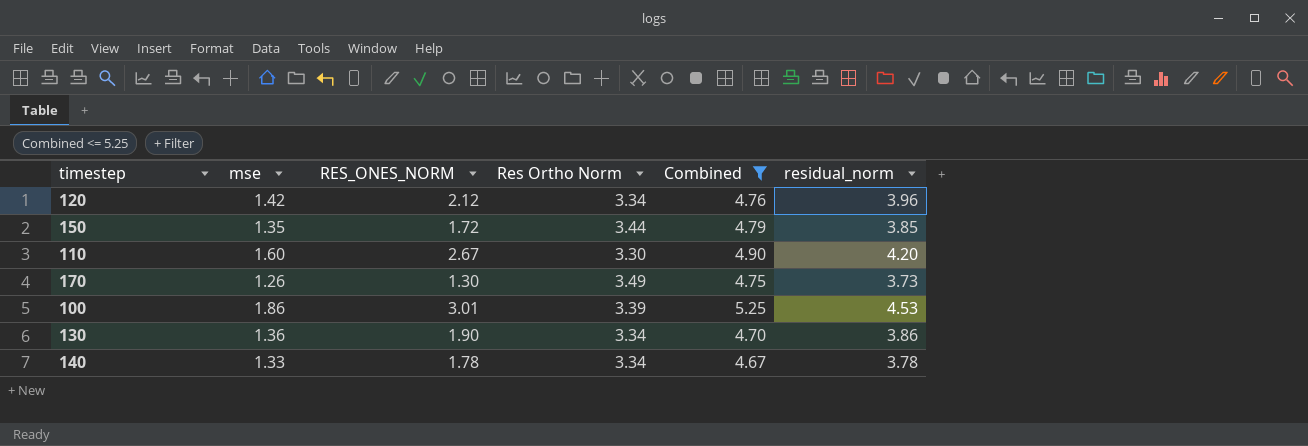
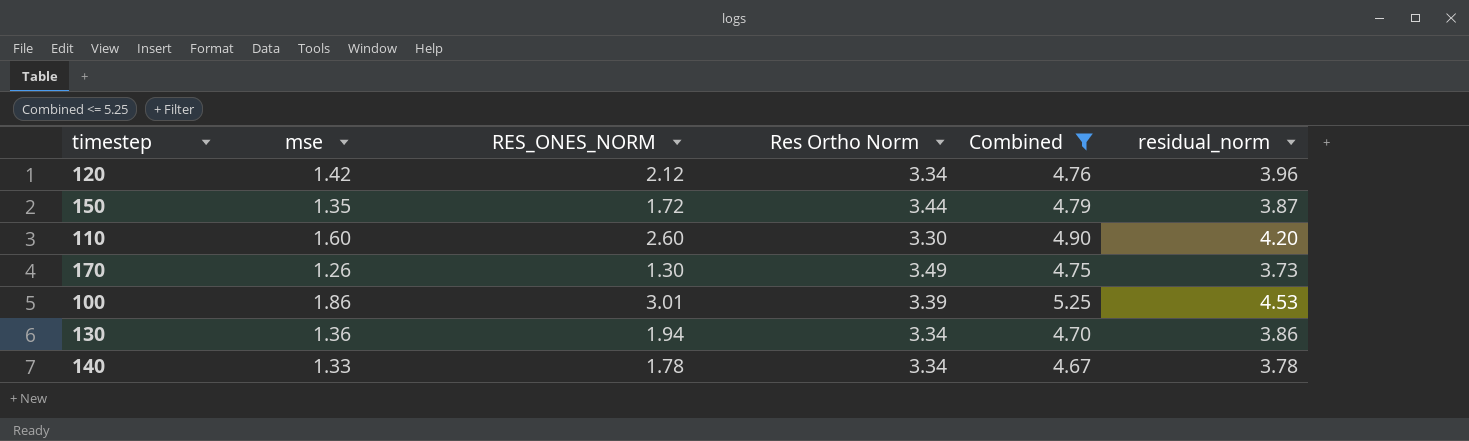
150 | residual_norm: 3.85 -> 3.87
110 | RES_ONES_NORM: 2.67 -> 2.60
130 | RES_ONES_NORM: 1.90 -> 1.94

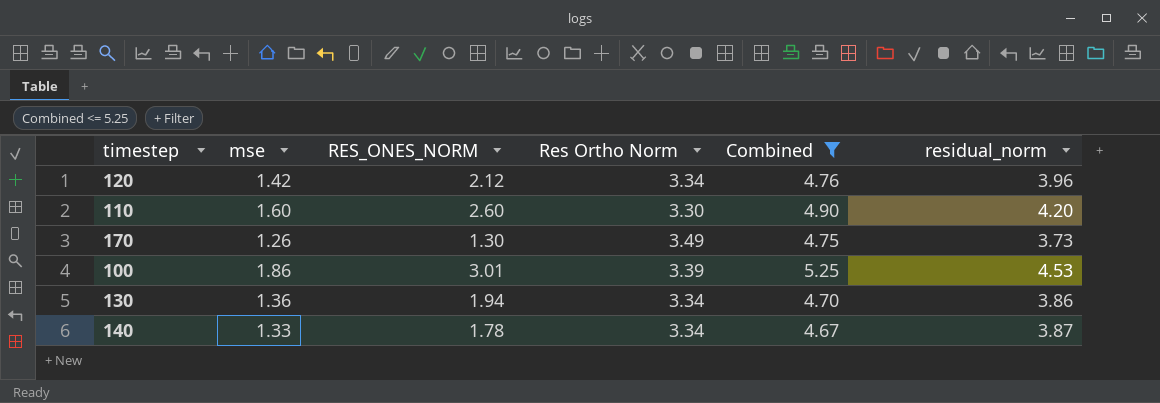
row 150: 1.35 | 1.72 | 3.44 | 4.79 | 3.87 -> none
140 | residual_norm: 3.78 -> 3.87

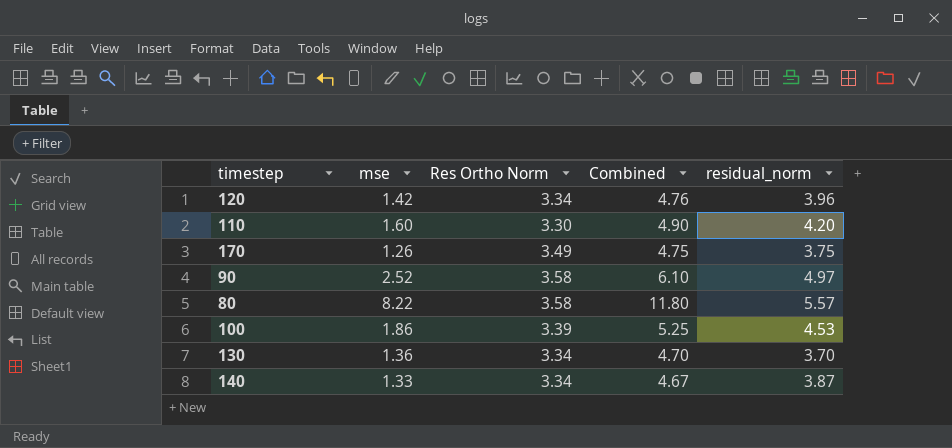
filter: Combined <= 5.25 -> none
column RES_ONES_NORM | position: 3 -> none
170 | residual_norm: 3.73 -> 3.75
130 | residual_norm: 3.86 -> 3.70

